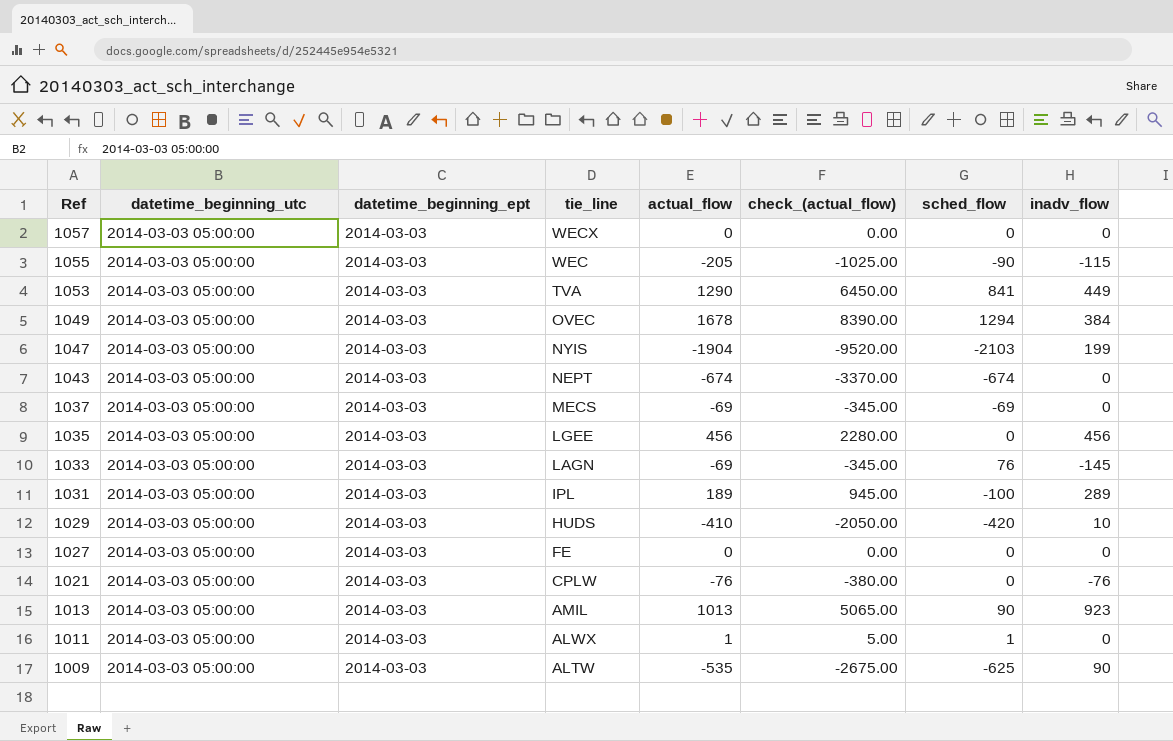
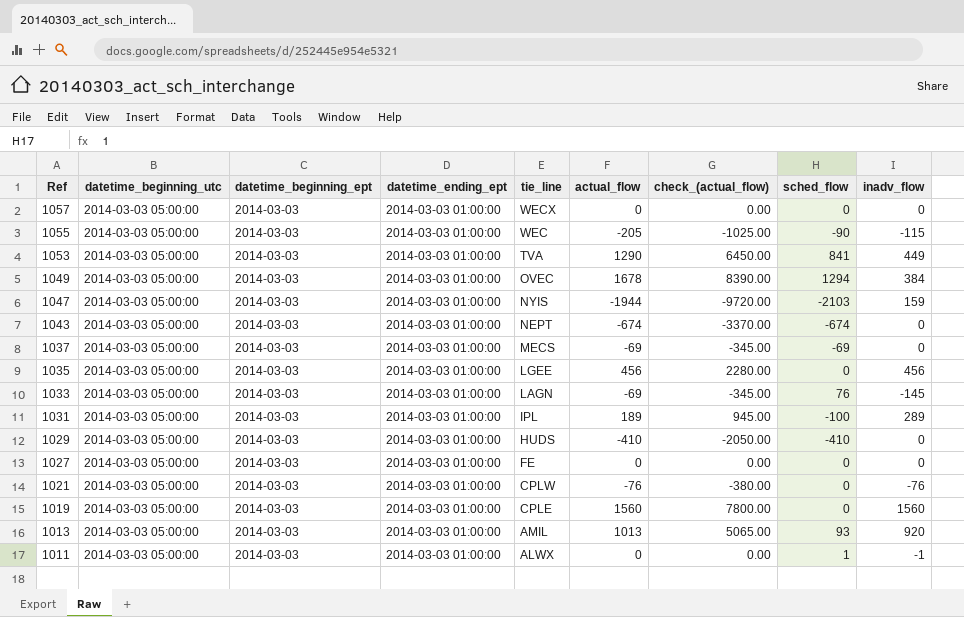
column datetime_ending_ept | position: none -> 4
row 1009: 2014-03-03 05:00:00 | 2014-03-03 | ALTW | -535 | -2675.00 | -625 | 90 -> none
1047 | actual_flow: -1904 -> -1944
1047 | check_(actual_flow): -9520.00 -> -9720.00
1047 | inadv_flow: 199 -> 159
1029 | sched_flow: -420 -> -410
1029 | inadv_flow: 10 -> 0
row 1019: none -> 2014-03-03 05:00:00 | 2014-03-03 | 2014-03-03 01:00:00 | CPLE | 1560 | 7800.00 | 0 | 1560
1013 | sched_flow: 90 -> 93
1013 | inadv_flow: 923 -> 920
1011 | actual_flow: 1 -> 0
1011 | check_(actual_flow): 5.00 -> 0.00
1011 | inadv_flow: 0 -> -1

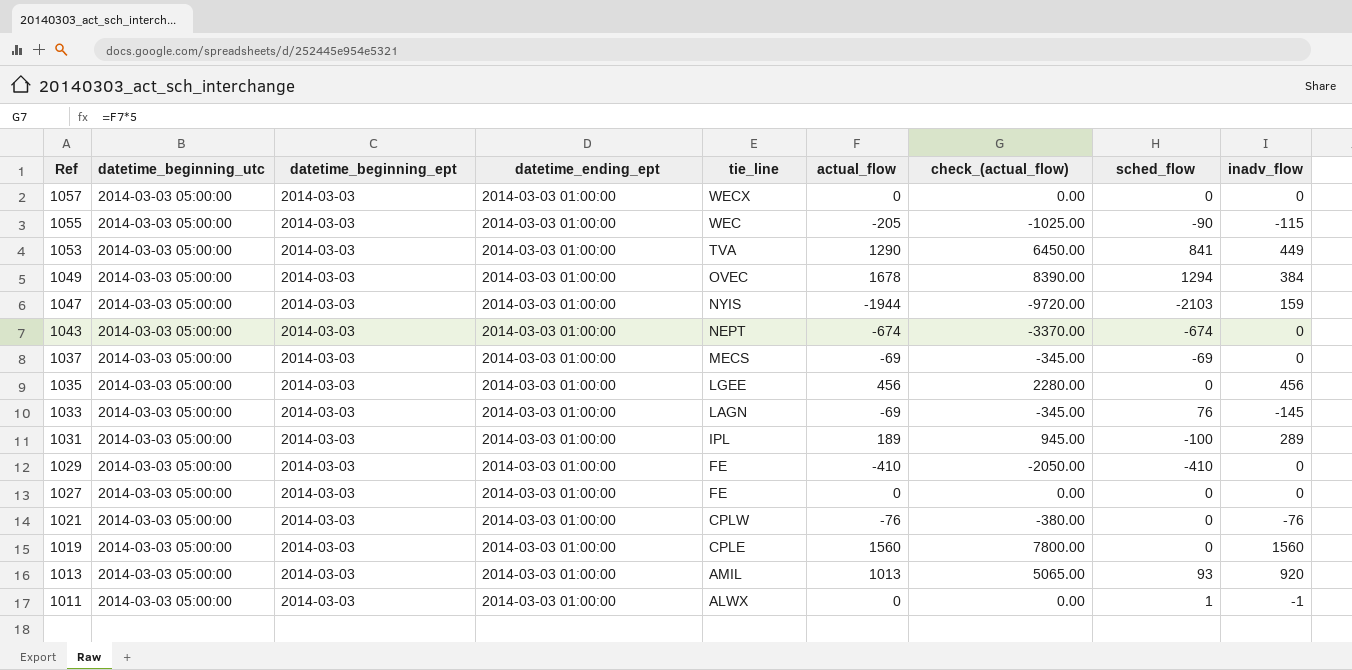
1029 | tie_line: HUDS -> FE

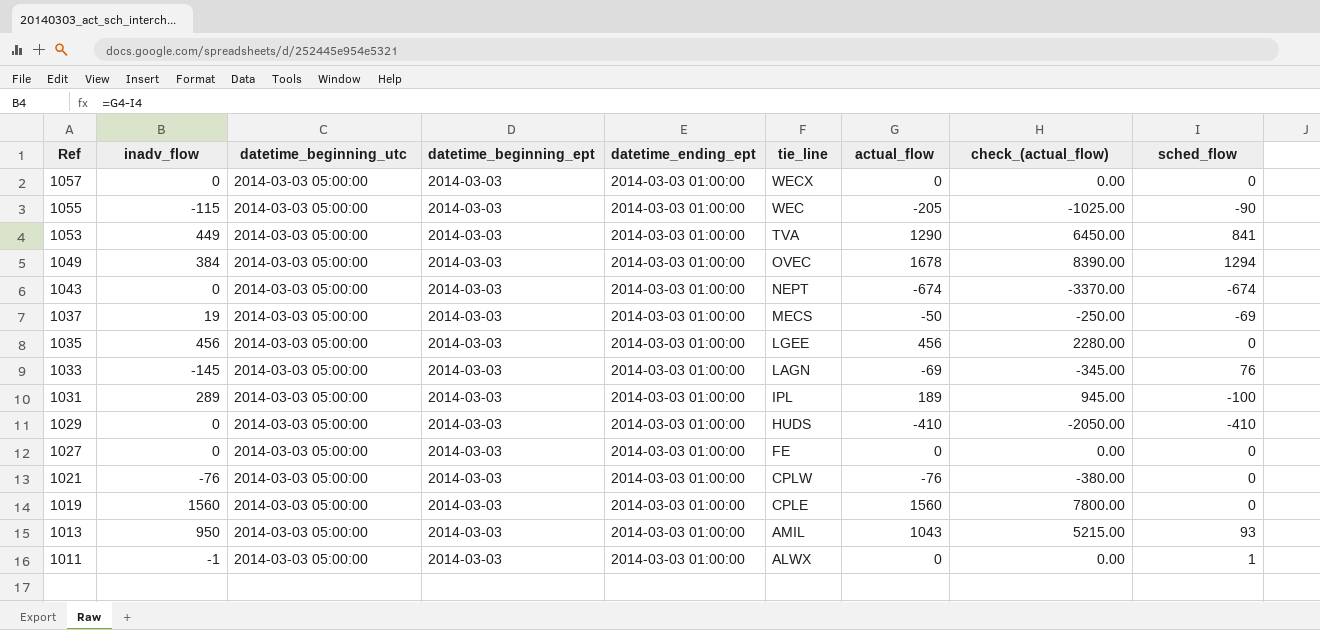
column inadv_flow | position: 9 -> 2
row 1047: 2014-03-03 05:00:00 | 2014-03-03 | 2014-03-03 01:00:00 | NYIS | -1944 | -9720.00 | -2103 | 159 -> none
1037 | inadv_flow: 0 -> 19
1037 | actual_flow: -69 -> -50
1037 | check_(actual_flow): -345.00 -> -250.00
1029 | tie_line: FE -> HUDS
1013 | inadv_flow: 920 -> 950
1013 | actual_flow: 1013 -> 1043
1013 | check_(actual_flow): 5065.00 -> 5215.00

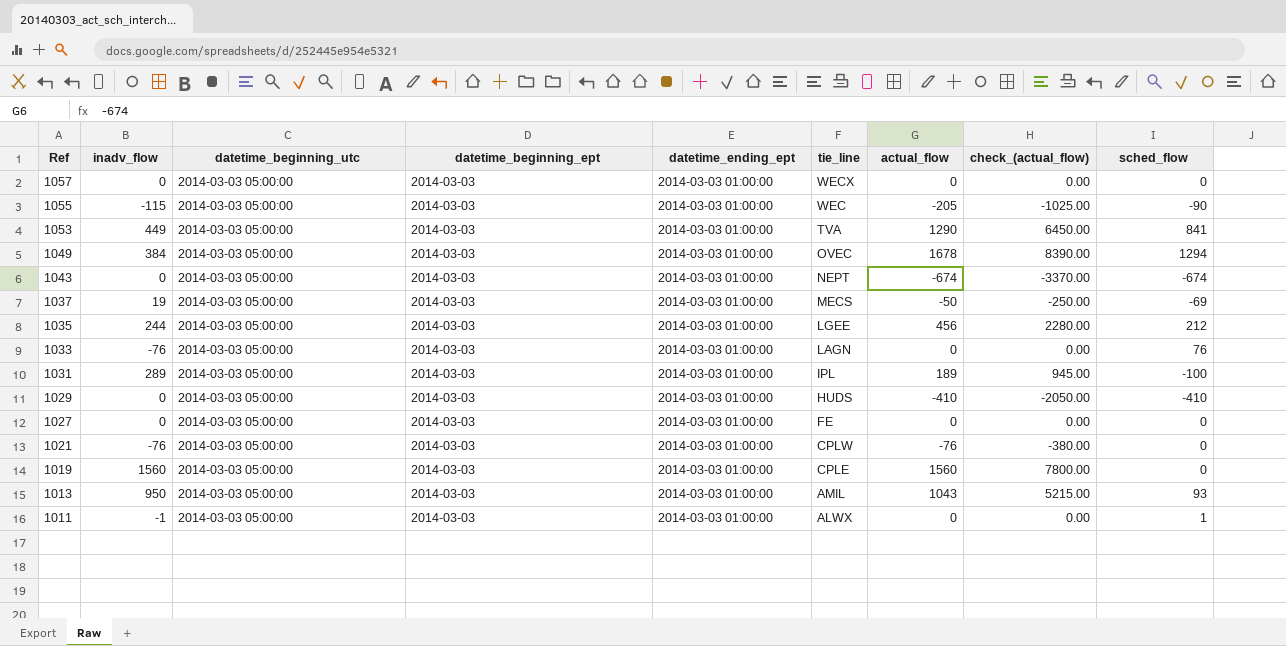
1035 | inadv_flow: 456 -> 244
1035 | sched_flow: 0 -> 212
1033 | inadv_flow: -145 -> -76
1033 | actual_flow: -69 -> 0
1033 | check_(actual_flow): -345.00 -> 0.00

